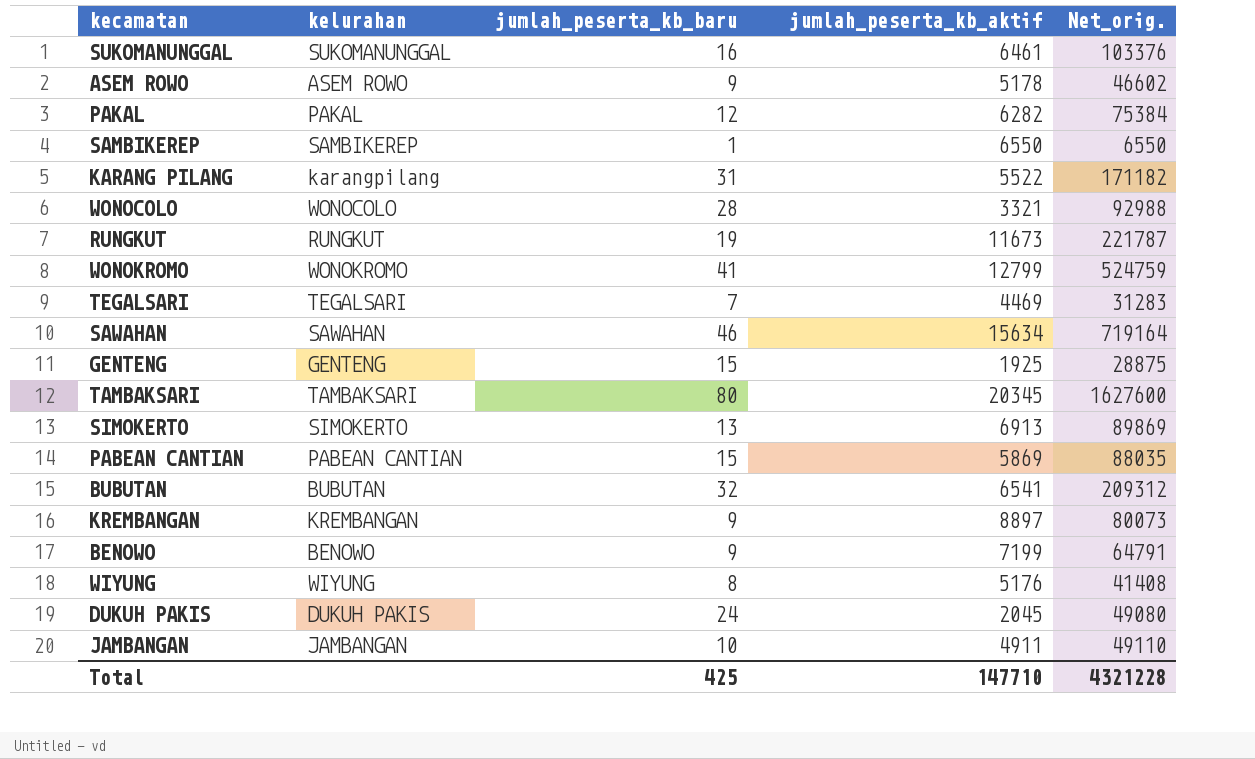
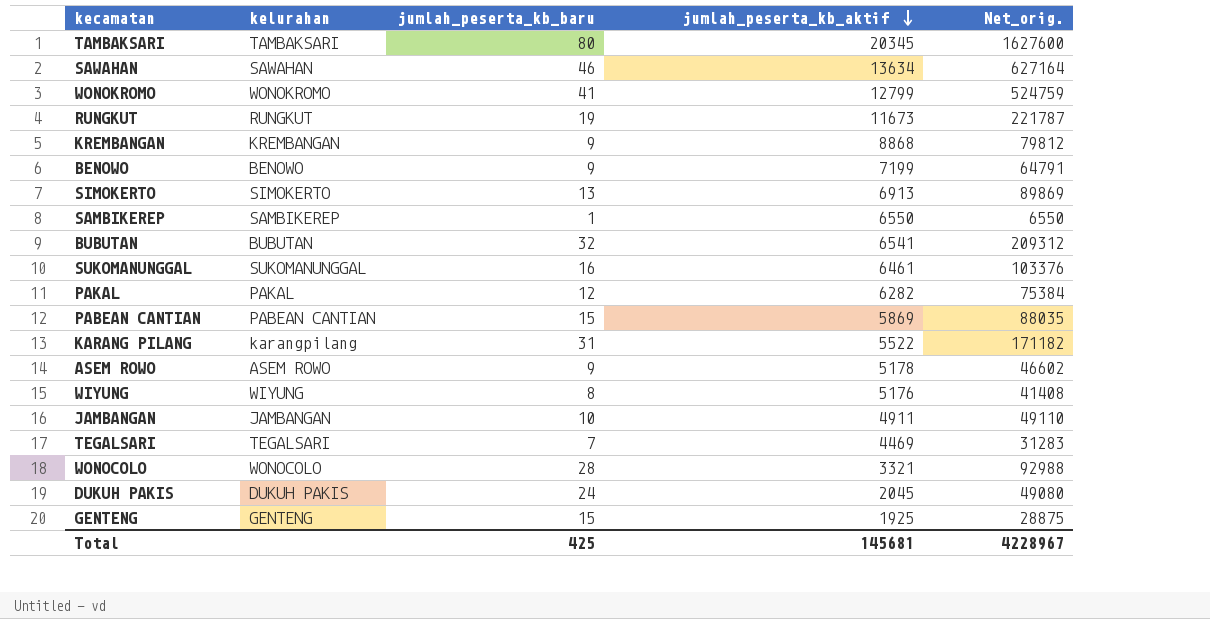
row order: none -> jumlah_peserta_kb_aktif descending
SAWAHAN | jumlah_peserta_kb_aktif: 15634 -> 13634
SAWAHAN | Net_orig.: 719164 -> 627164
KREMBANGAN | jumlah_peserta_kb_aktif: 8897 -> 8868
KREMBANGAN | Net_orig.: 80073 -> 79812
Total | jumlah_peserta_kb_aktif: 147710 -> 145681
Total | Net_orig.: 4321228 -> 4228967

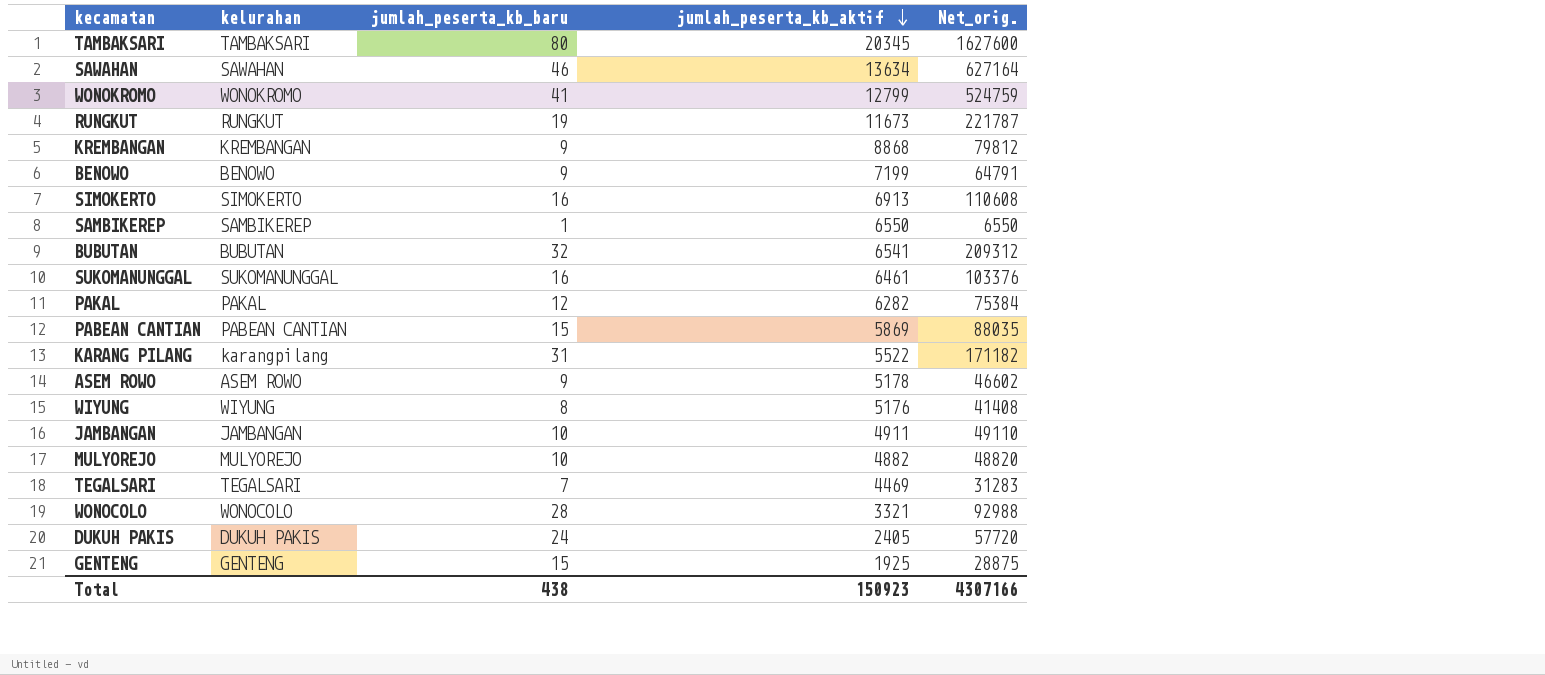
SIMOKERTO | jumlah_peserta_kb_baru: 13 -> 16
SIMOKERTO | Net_orig.: 89869 -> 110608
row MULYOREJO: none -> MULYOREJO | 10 | 4882 | 48820
DUKUH PAKIS | jumlah_peserta_kb_aktif: 2045 -> 2405
DUKUH PAKIS | Net_orig.: 49080 -> 57720
Total | jumlah_peserta_kb_baru: 425 -> 438
Total | jumlah_peserta_kb_aktif: 145681 -> 150923
Total | Net_orig.: 4228967 -> 4307166

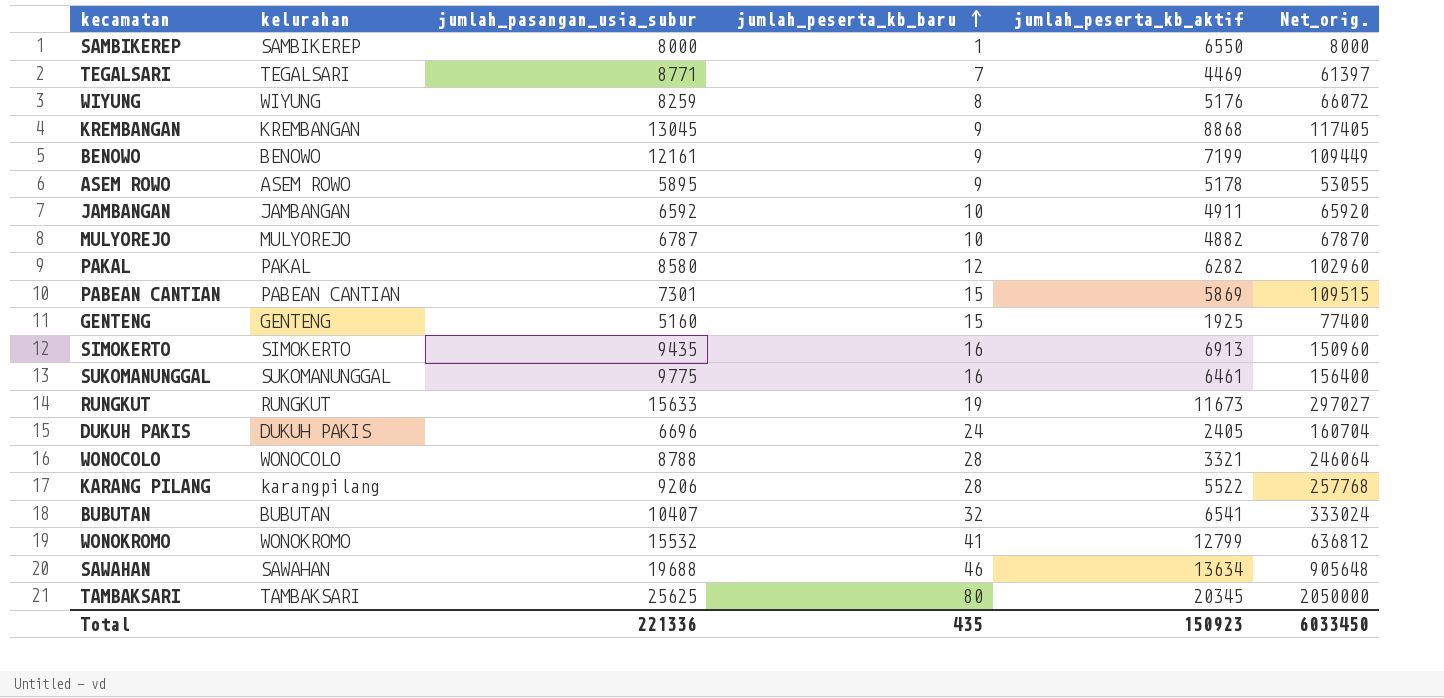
row order: jumlah_peserta_kb_aktif descending -> jumlah_peserta_kb_baru ascending
column jumlah_pasangan_usia_subur | position: none -> 3
column Net_orig. | formula: [jumlah_peserta_kb_baru] * [jumlah_peserta_kb_aktif] -> [jumlah_pasangan_usia_subur] * [jumlah_peserta_kb_baru]
KARANG PILANG | jumlah_peserta_kb_baru: 31 -> 28
Total | jumlah_peserta_kb_baru: 438 -> 435
Total | Net_orig.: 4307166 -> 6033450

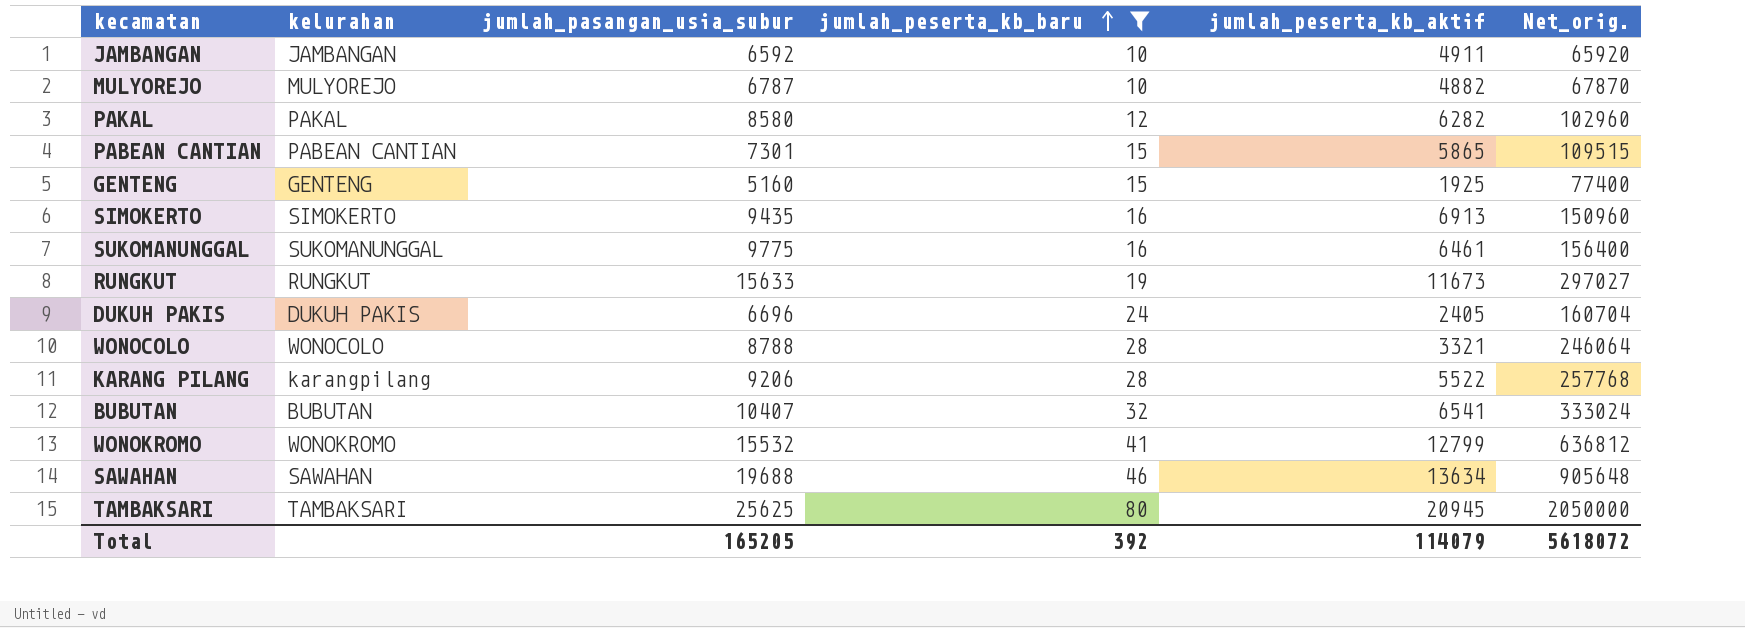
filter: none -> jumlah_peserta_kb_baru >= 10
PABEAN CANTIAN | jumlah_peserta_kb_aktif: 5869 -> 5865
TAMBAKSARI | jumlah_peserta_kb_aktif: 20345 -> 20945
Total | jumlah_pasangan_usia_subur: 221336 -> 165205
Total | jumlah_peserta_kb_baru: 435 -> 392
Total | jumlah_peserta_kb_aktif: 150923 -> 114079
Total | Net_orig.: 6033450 -> 5618072

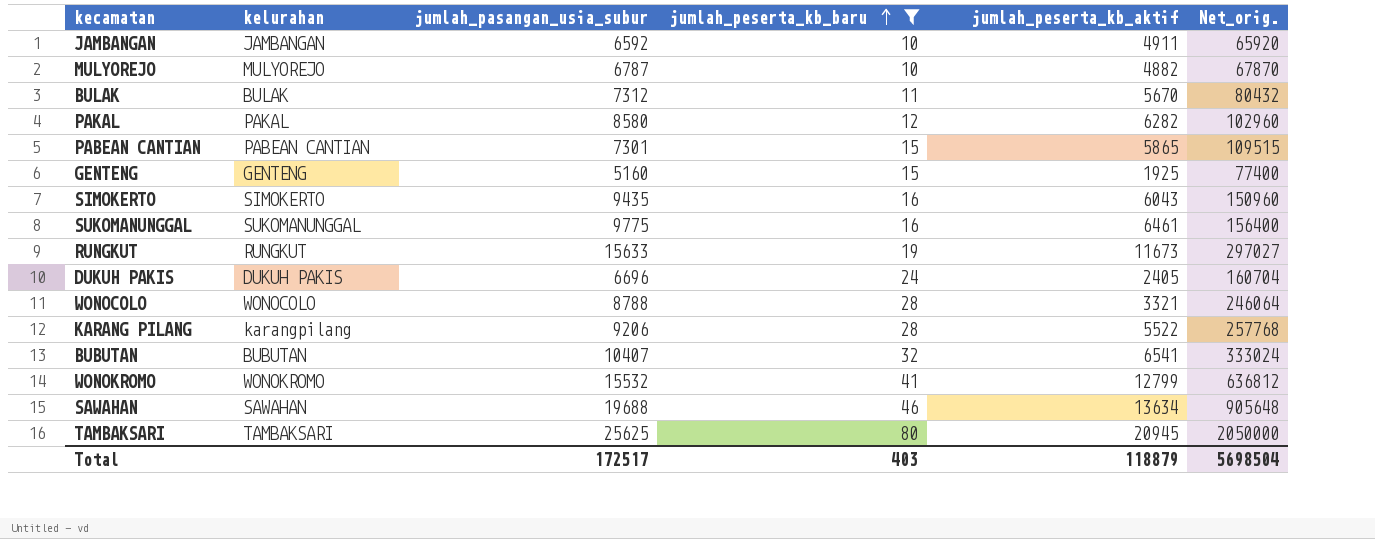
row BULAK: none -> BULAK | 7312 | 11 | 5670 | 80432
SIMOKERTO | jumlah_peserta_kb_aktif: 6913 -> 6043
Total | jumlah_pasangan_usia_subur: 165205 -> 172517
Total | jumlah_peserta_kb_baru: 392 -> 403
Total | jumlah_peserta_kb_aktif: 114079 -> 118879
Total | Net_orig.: 5618072 -> 5698504

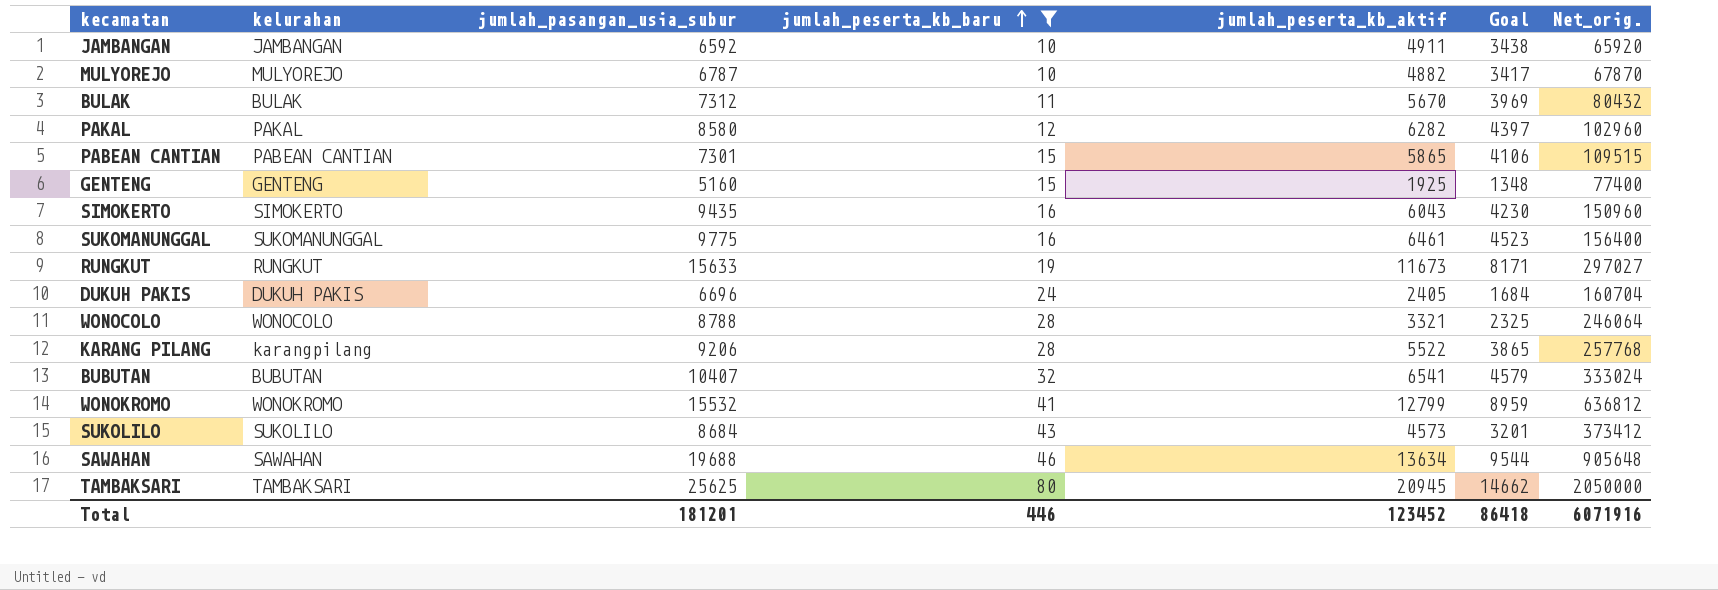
column Goal | formula: none -> [jumlah_peserta_kb_aktif] * 0.7
row SUKOLILO: none -> SUKOLILO | 8684 | 43 | 4573 | 3201 | 373412
Total | jumlah_pasangan_usia_subur: 172517 -> 181201
Total | jumlah_peserta_kb_baru: 403 -> 446
Total | jumlah_peserta_kb_aktif: 118879 -> 123452
Total | Net_orig.: 5698504 -> 6071916

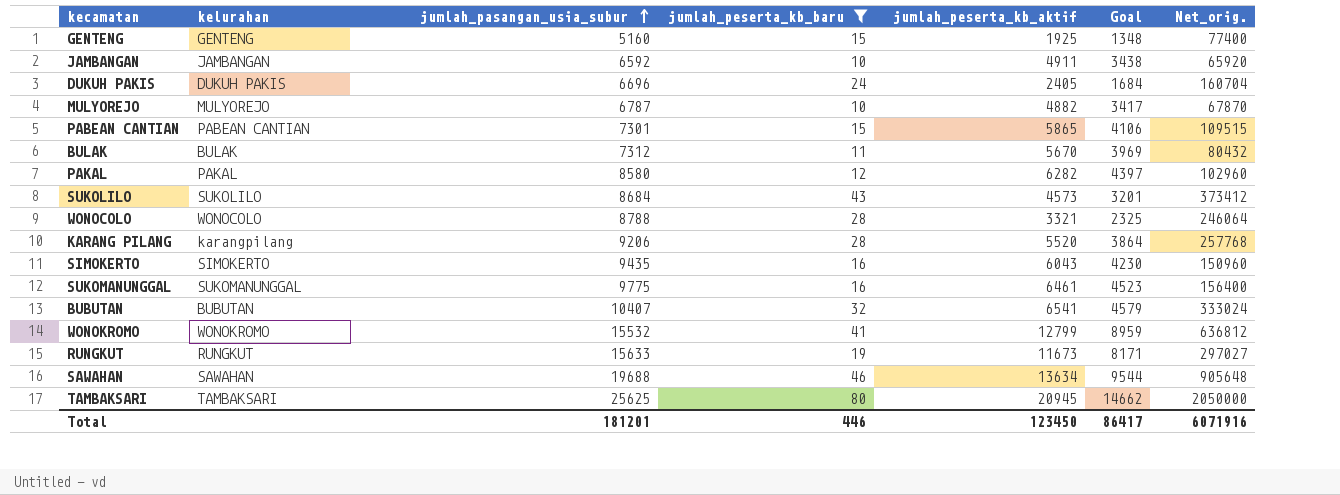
row order: jumlah_peserta_kb_baru ascending -> jumlah_pasangan_usia_subur ascending
KARANG PILANG | jumlah_peserta_kb_aktif: 5522 -> 5520
KARANG PILANG | Goal: 3865 -> 3864
Total | jumlah_peserta_kb_aktif: 123452 -> 123450
Total | Goal: 86418 -> 86417

